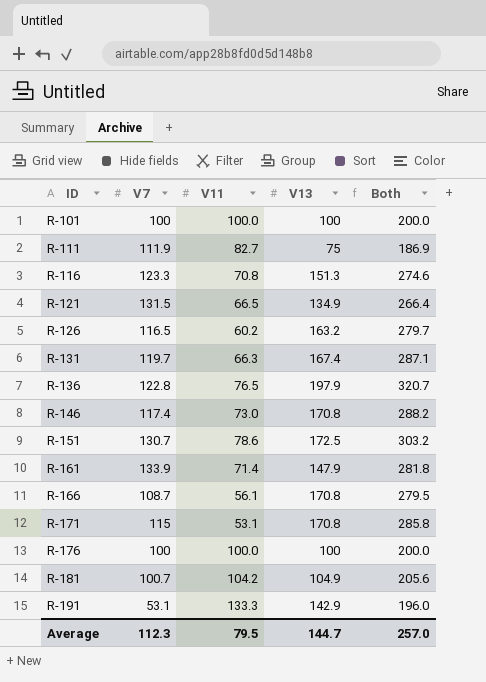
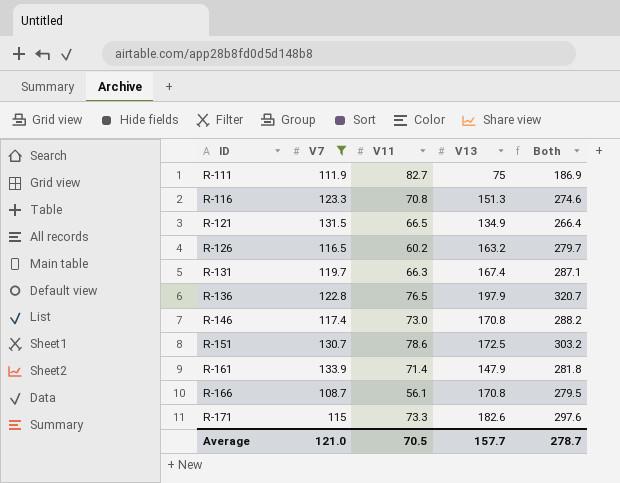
filter: none -> V7 >= 108.7
R-171 | V11: 53.1 -> 73.3
R-171 | V13: 170.8 -> 182.6
R-171 | Both: 285.8 -> 297.6
Average | V7: 112.3 -> 121.0
Average | V11: 79.5 -> 70.5
Average | V13: 144.7 -> 157.7
Average | Both: 257.0 -> 278.7

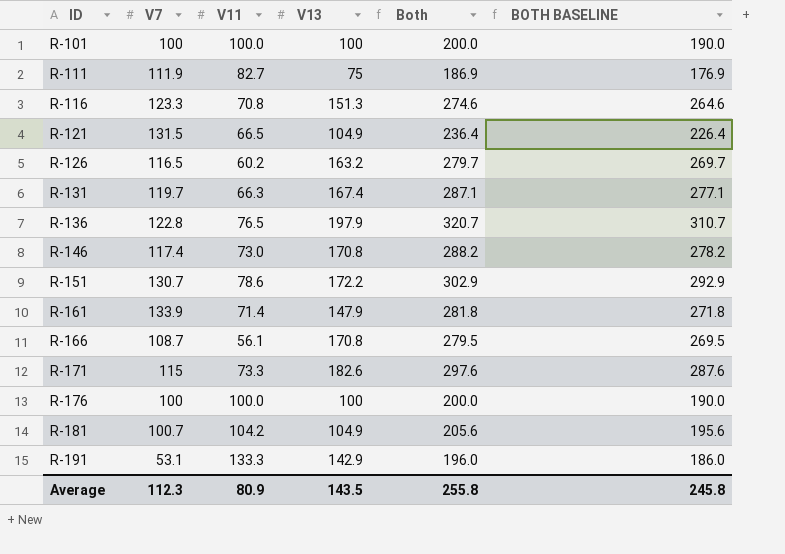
filter: V7 >= 108.7 -> none
column BOTH BASELINE | formula: none -> [Both] - 10
R-121 | V13: 134.9 -> 104.9
R-121 | Both: 266.4 -> 236.4
R-151 | V13: 172.5 -> 172.2
R-151 | Both: 303.2 -> 302.9
Average | V7: 121.0 -> 112.3
Average | V11: 70.5 -> 80.9
Average | V13: 157.7 -> 143.5
Average | Both: 278.7 -> 255.8

